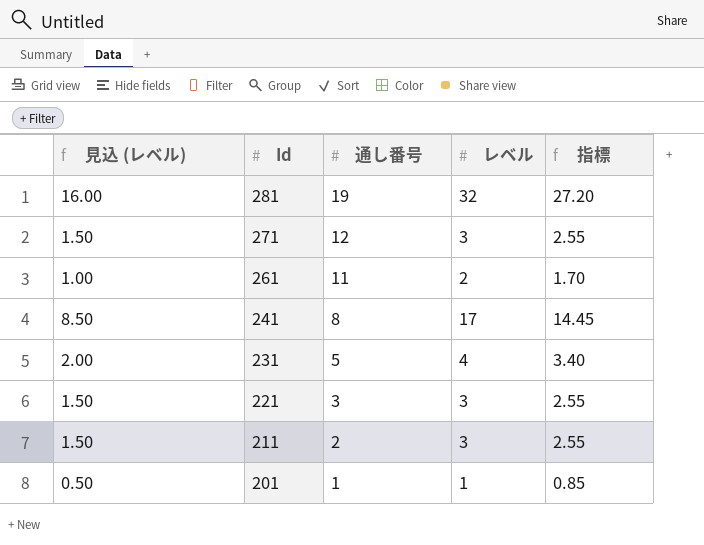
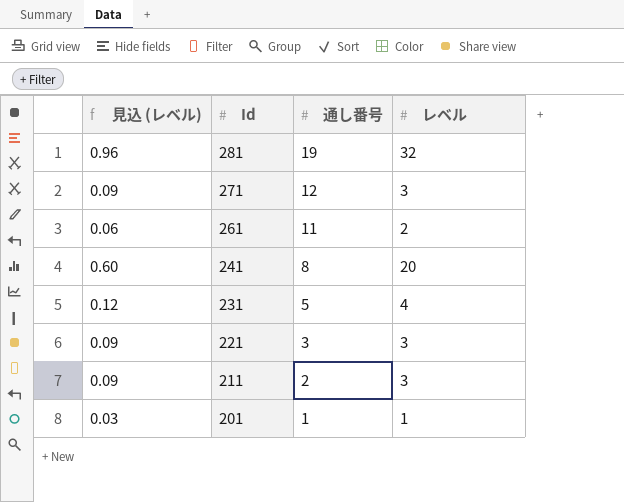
column 指標 | formula: [レベル] * 0.85 -> none
column 見込 (レベル) | formula: [レベル] * 0.5 -> [レベル] * 0.03
241 | レベル: 17 -> 20

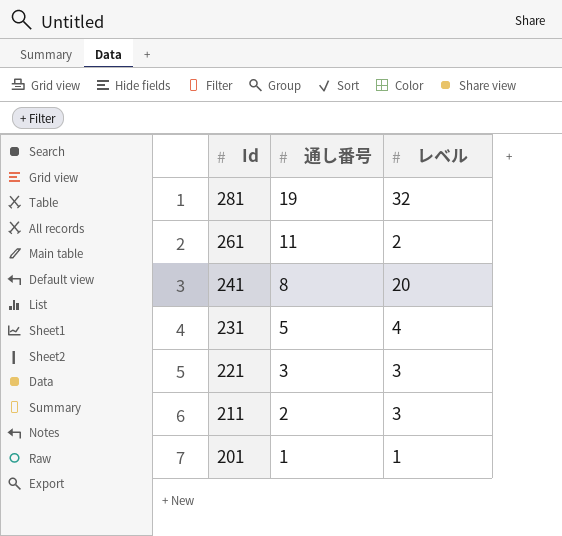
column 見込 (レベル) | formula: [レベル] * 0.03 -> none
row 271: 0.09 | 12 | 3 -> none

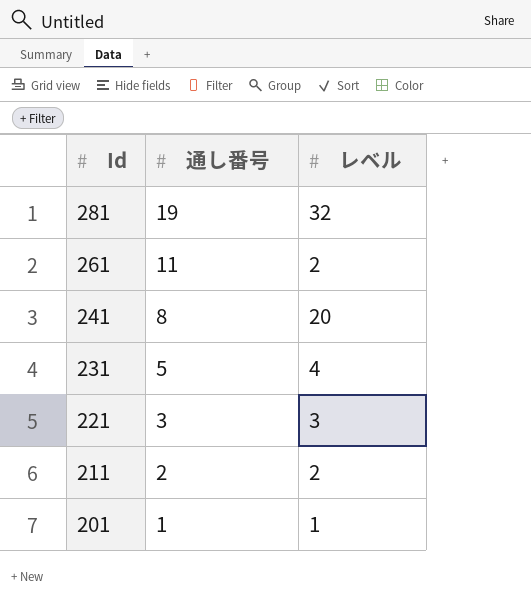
211 | レベル: 3 -> 2

